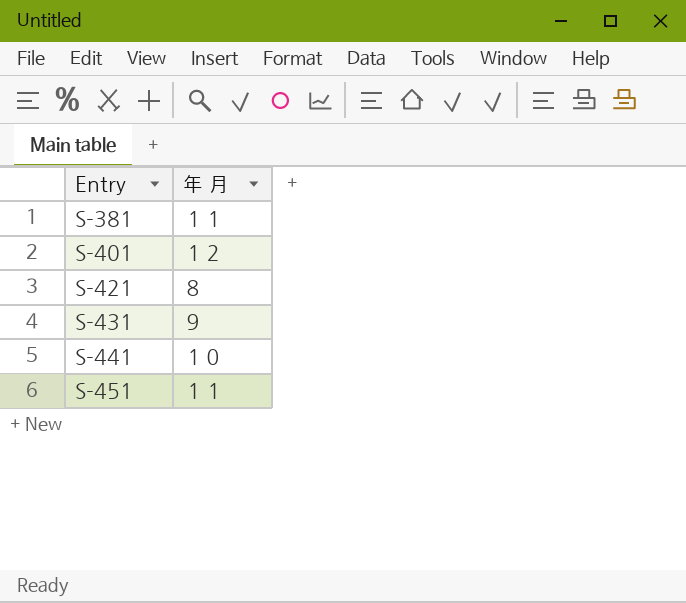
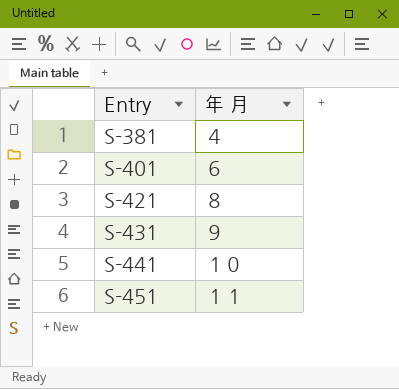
S-381 | 年 月: １１ -> ４
S-401 | 年 月: １２ -> ６

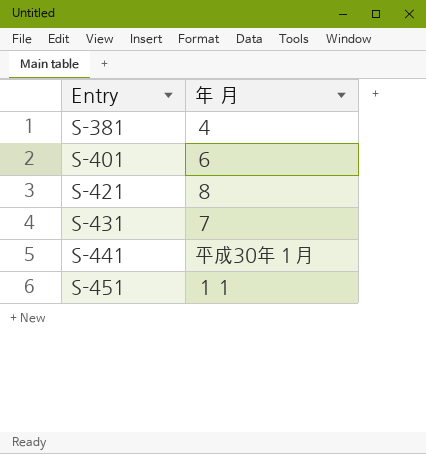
S-431 | 年 月: ９ -> ７
S-441 | 年 月: １０ -> 平成30年１月

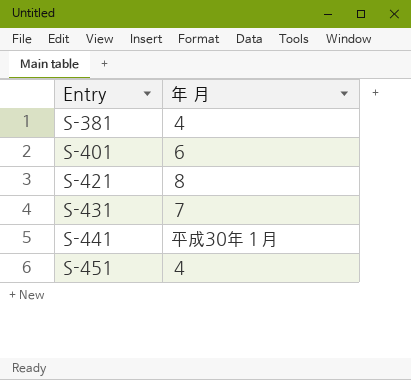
S-451 | 年 月: １１ -> ４

